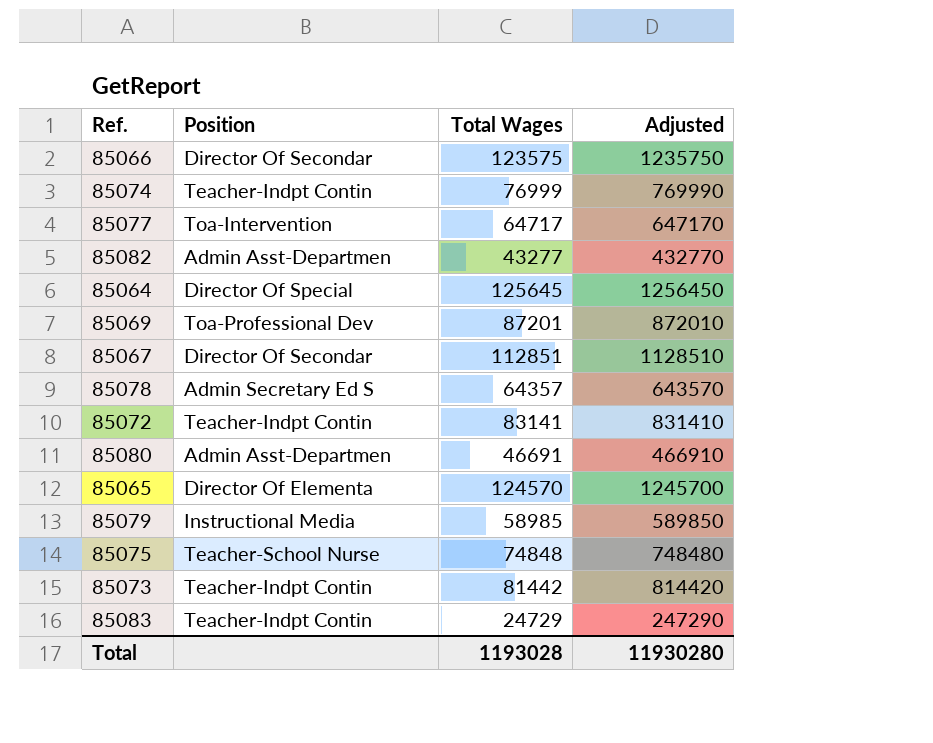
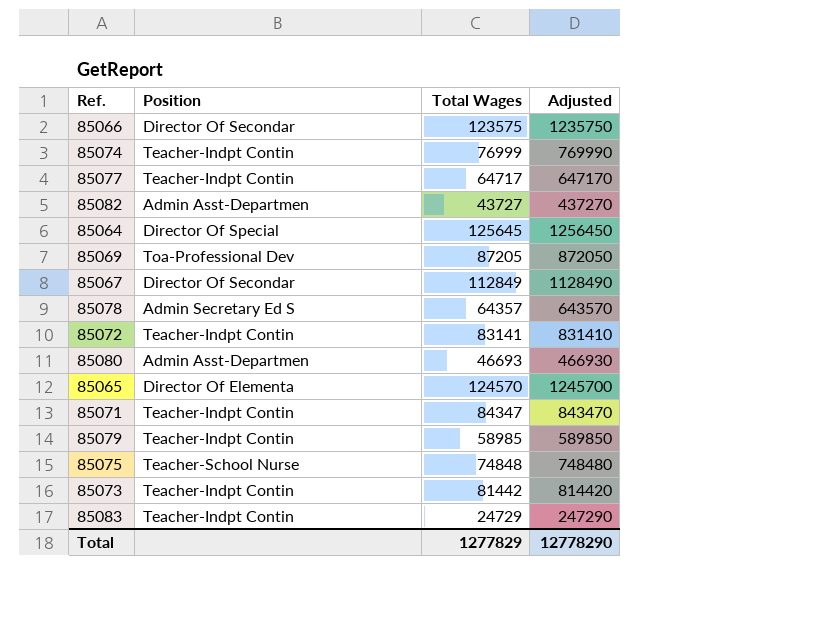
85077 | Position: Toa-Intervention -> Teacher-Indpt Contin
85082 | Total Wages: 43277 -> 43727
85082 | Adjusted: 432770 -> 437270
85069 | Total Wages: 87201 -> 87205
85069 | Adjusted: 872010 -> 872050
85067 | Total Wages: 112851 -> 112849
85067 | Adjusted: 1128510 -> 1128490
85080 | Total Wages: 46691 -> 46693
85080 | Adjusted: 466910 -> 466930
row 85071: none -> Teacher-Indpt Contin | 84347 | 843470
85079 | Position: Instructional Media -> Teacher-Indpt Contin
Total | Total Wages: 1193028 -> 1277829
Total | Adjusted: 11930280 -> 12778290

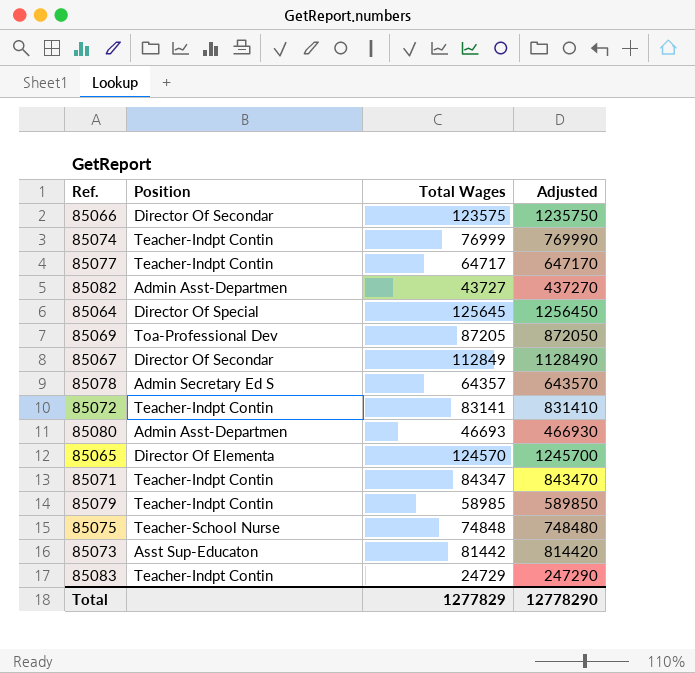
85073 | Position: Teacher-Indpt Contin -> Asst Sup-Educaton

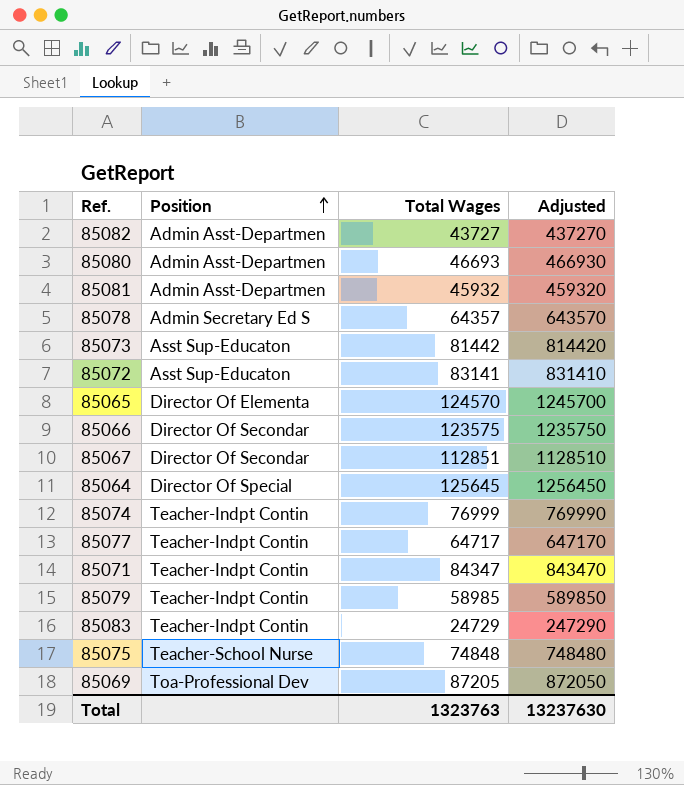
row order: none -> Position ascending
row 85081: none -> Admin Asst-Departmen | 45932 | 459320
85072 | Position: Teacher-Indpt Contin -> Asst Sup-Educaton
85067 | Total Wages: 112849 -> 112851
85067 | Adjusted: 1128490 -> 1128510
Total | Total Wages: 1277829 -> 1323763
Total | Adjusted: 12778290 -> 13237630

